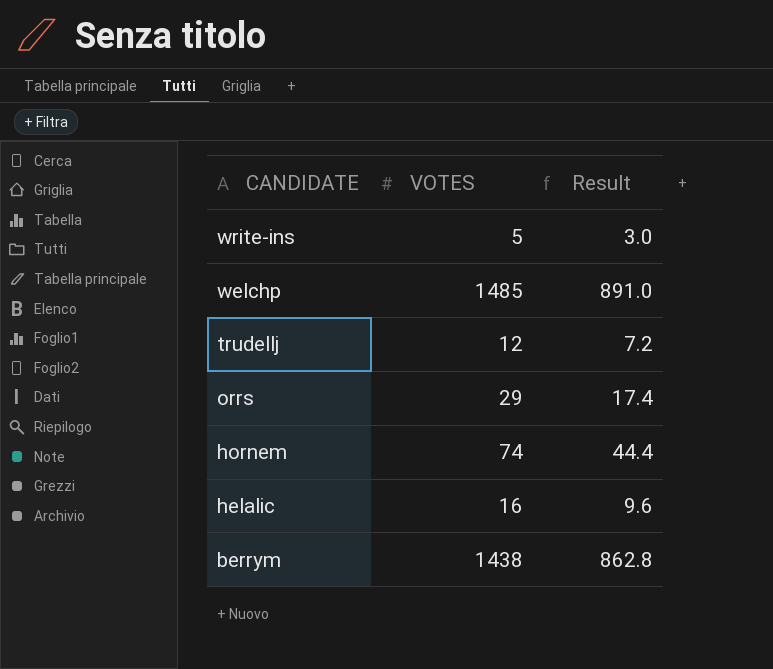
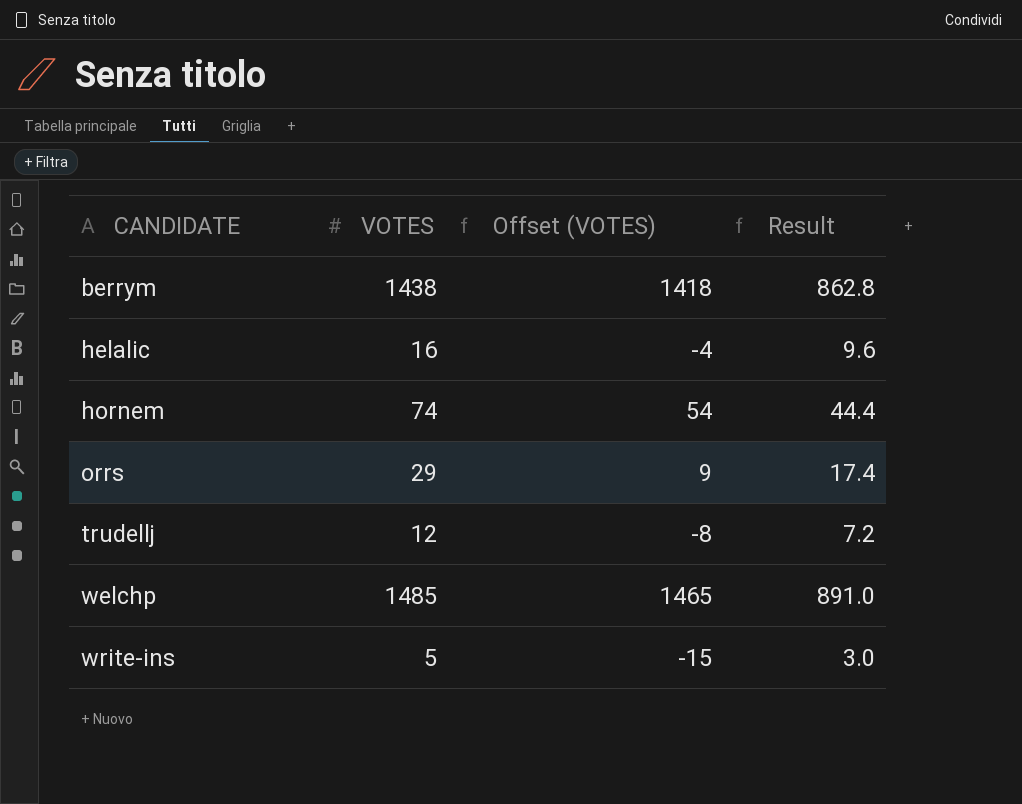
row order: CANDIDATE descending -> CANDIDATE ascending
column Offset (VOTES) | formula: none -> [VOTES] - 20

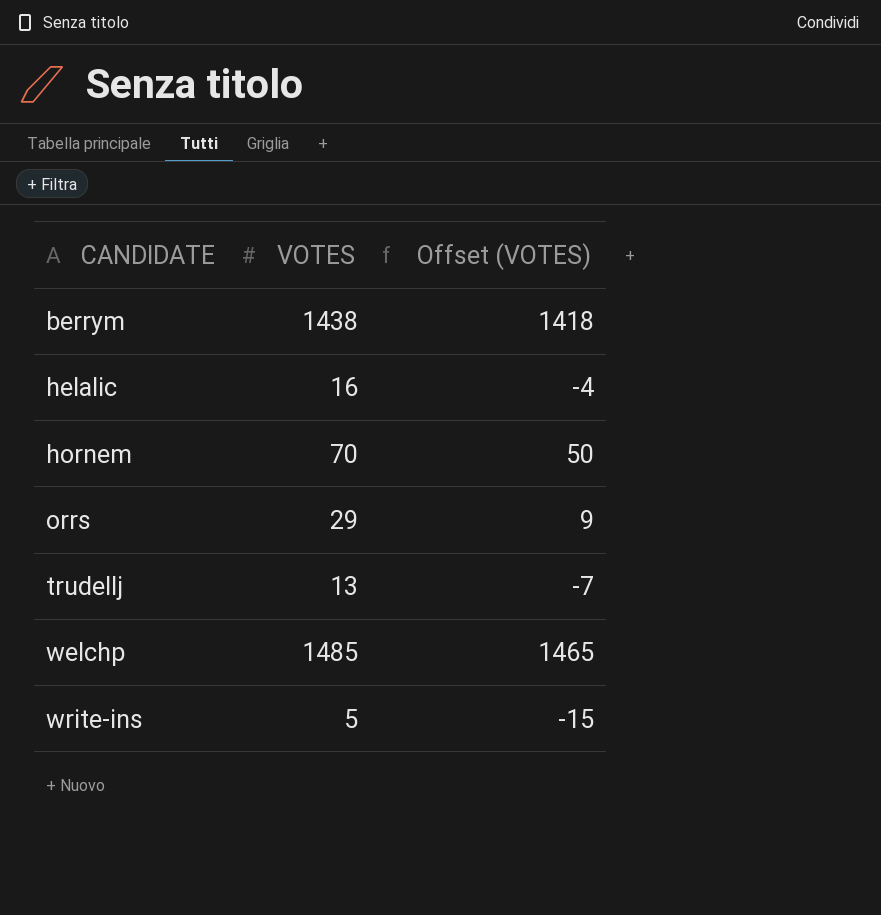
column Result | formula: [VOTES] * 0.6 -> none
hornem | VOTES: 74 -> 70
hornem | Offset (VOTES): 54 -> 50
trudellj | VOTES: 12 -> 13
trudellj | Offset (VOTES): -8 -> -7

